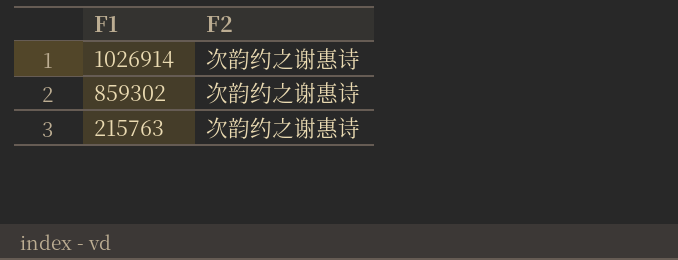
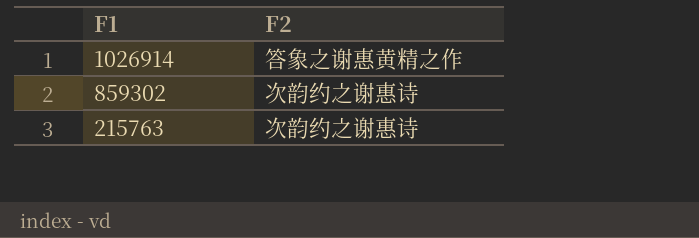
1026914 | F2: 次韵约之谢惠诗 -> 答象之谢惠黄精之作

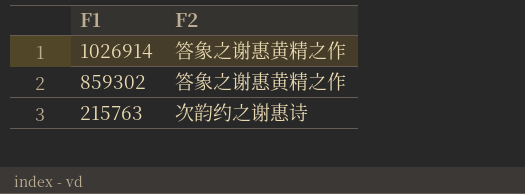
859302 | F2: 次韵约之谢惠诗 -> 答象之谢惠黄精之作

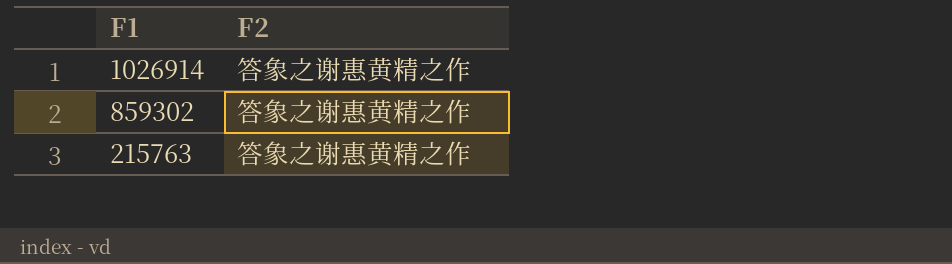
215763 | F2: 次韵约之谢惠诗 -> 答象之谢惠黄精之作

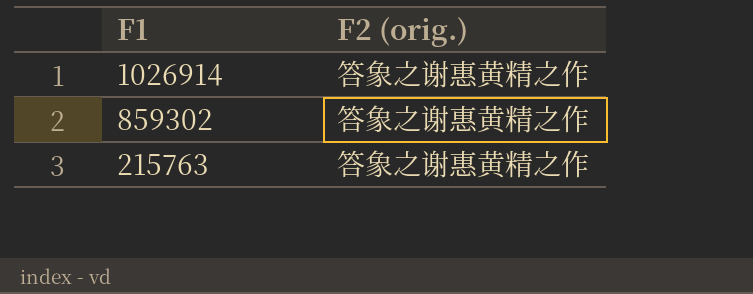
column name: F2 -> F2 (orig.)

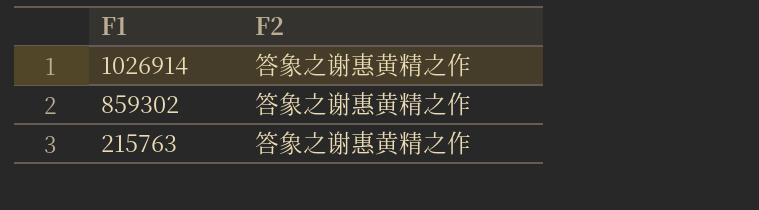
column name: F2 (orig.) -> F2

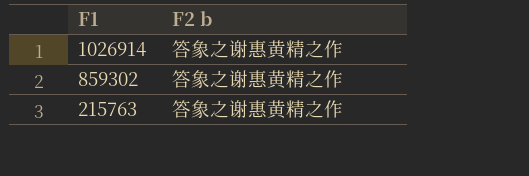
column name: F2 -> F2 b

